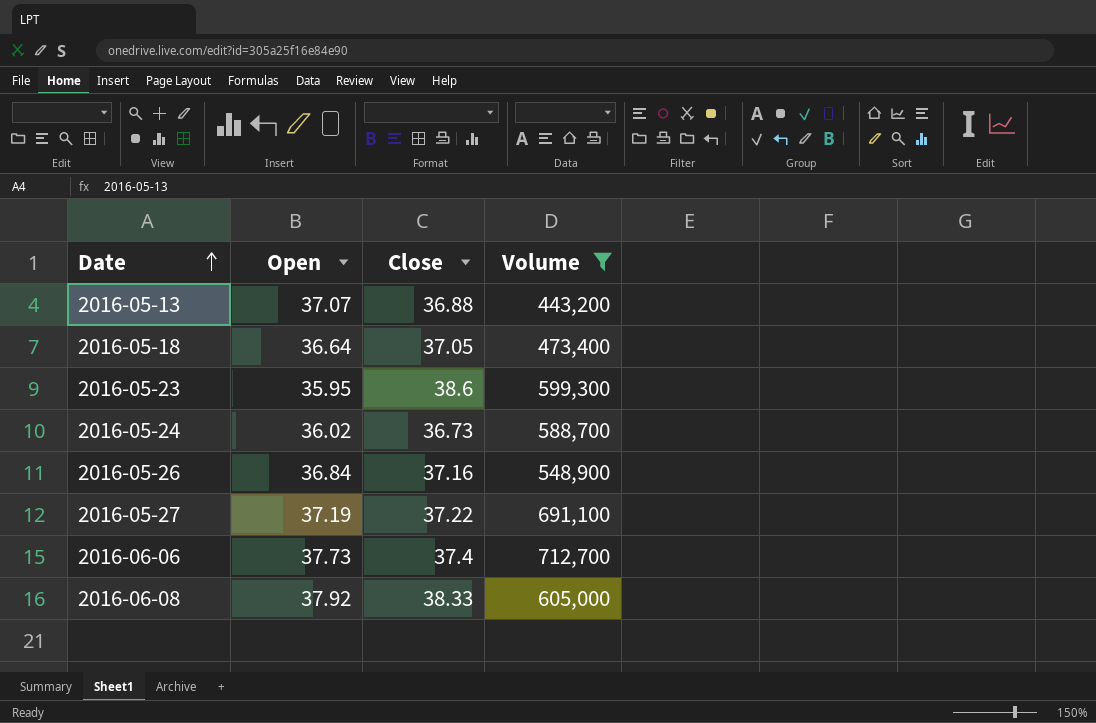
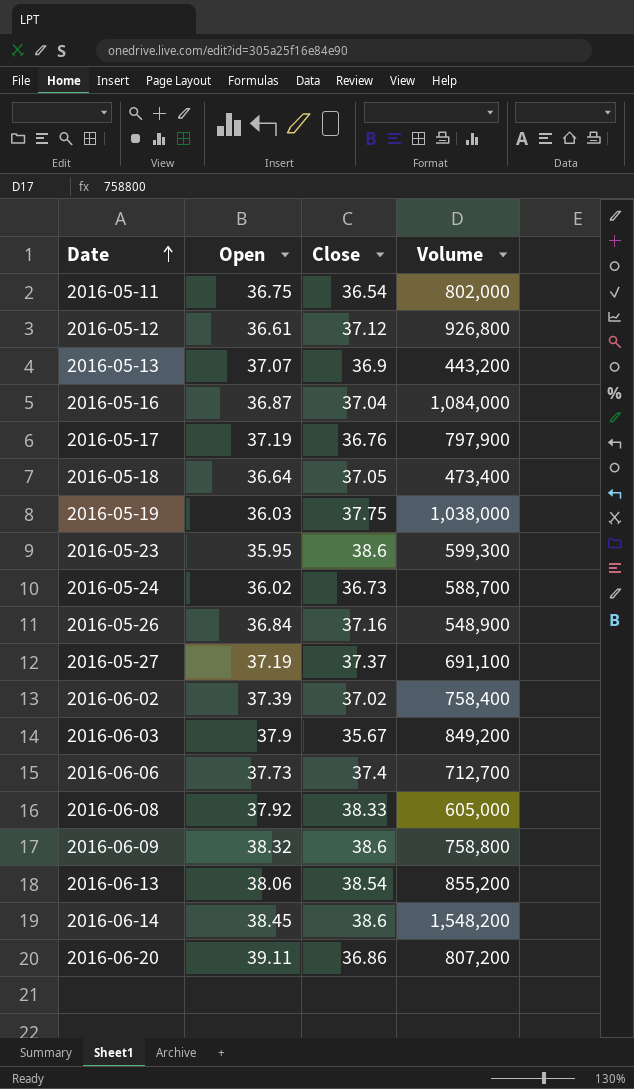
filter: Volume <= 712,700 -> none
2016-05-13 | Close: 36.88 -> 36.9
2016-05-27 | Close: 37.22 -> 37.37

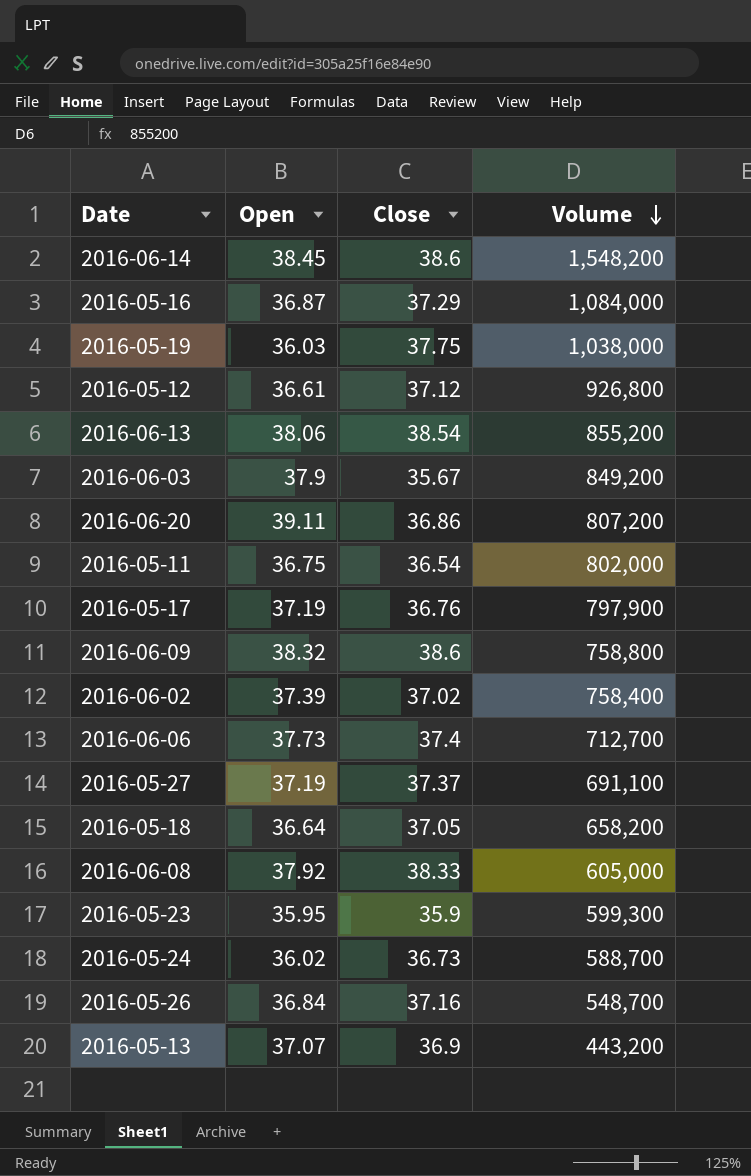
row order: Date ascending -> Volume descending
2016-05-16 | Close: 37.04 -> 37.29
2016-05-18 | Volume: 473,400 -> 658,200
2016-05-23 | Close: 38.6 -> 35.9
2016-05-26 | Volume: 548,900 -> 548,700

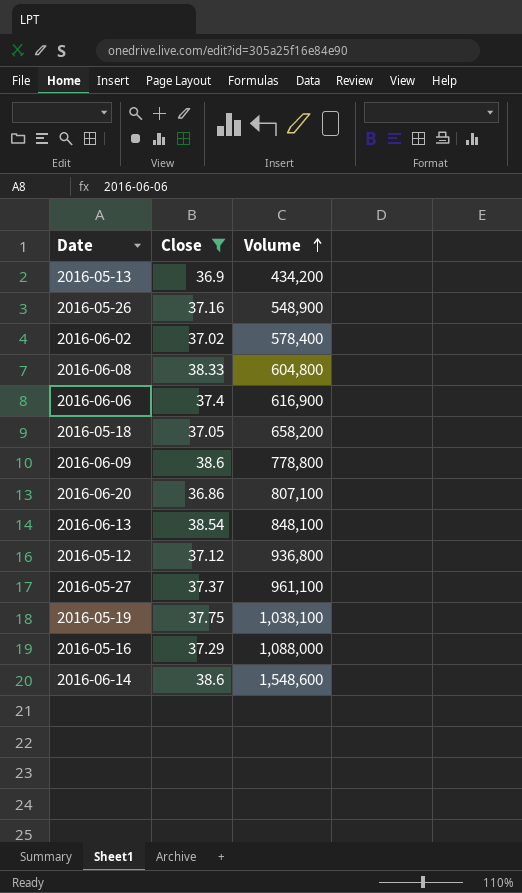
filter: none -> Close >= 36.86
row order: Volume descending -> Volume ascending
column Open | position: 2 -> none
2016-05-13 | Volume: 443,200 -> 434,200
2016-05-26 | Volume: 548,700 -> 548,900
2016-06-02 | Volume: 758,400 -> 578,400
2016-06-08 | Volume: 605,000 -> 604,800
2016-06-06 | Volume: 712,700 -> 616,900
2016-06-09 | Volume: 758,800 -> 778,800
2016-06-20 | Volume: 807,200 -> 807,100
2016-06-13 | Volume: 855,200 -> 848,100
2016-05-12 | Volume: 926,800 -> 936,800
2016-05-27 | Volume: 691,100 -> 961,100
2016-05-19 | Volume: 1,038,000 -> 1,038,100
2016-05-16 | Volume: 1,084,000 -> 1,088,000
2016-06-14 | Volume: 1,548,200 -> 1,548,600

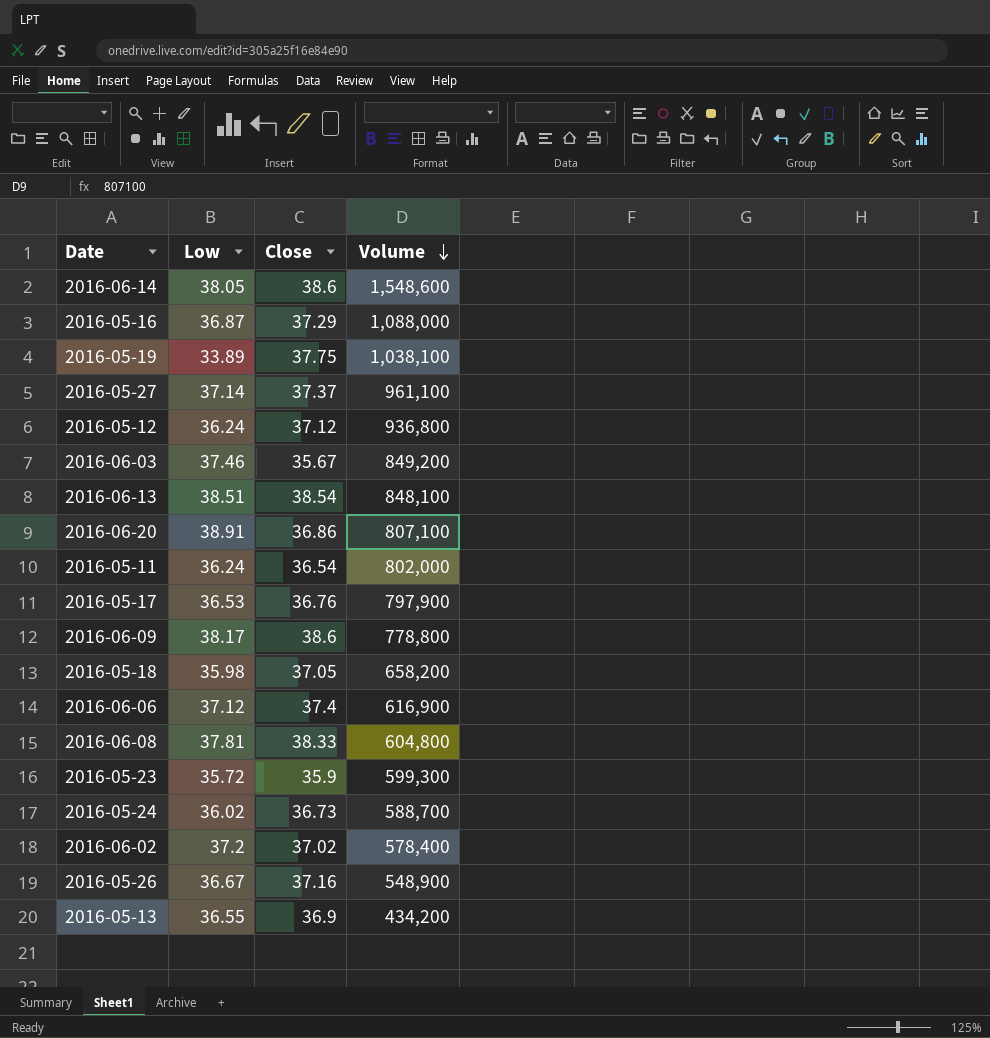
filter: Close >= 36.86 -> none
row order: Volume ascending -> Volume descending
column Low | position: none -> 2

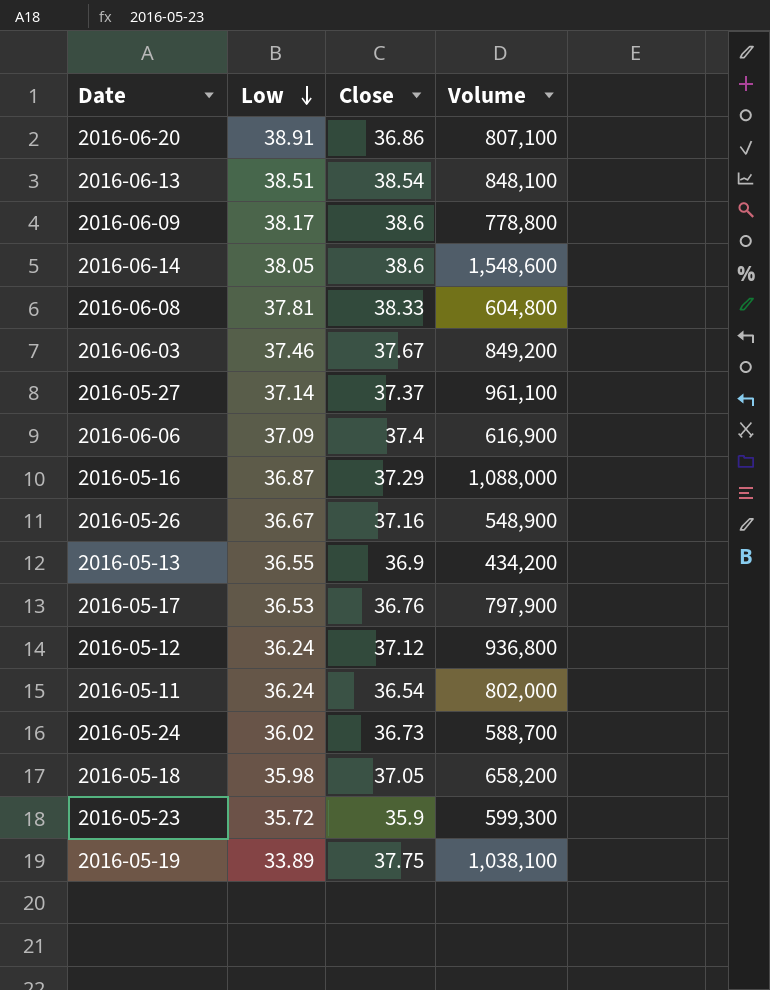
row order: Volume descending -> Low descending
row 2016-06-02: 37.2 | 37.02 | 578,400 -> none
2016-06-03 | Close: 35.67 -> 37.67
2016-06-06 | Low: 37.12 -> 37.09

